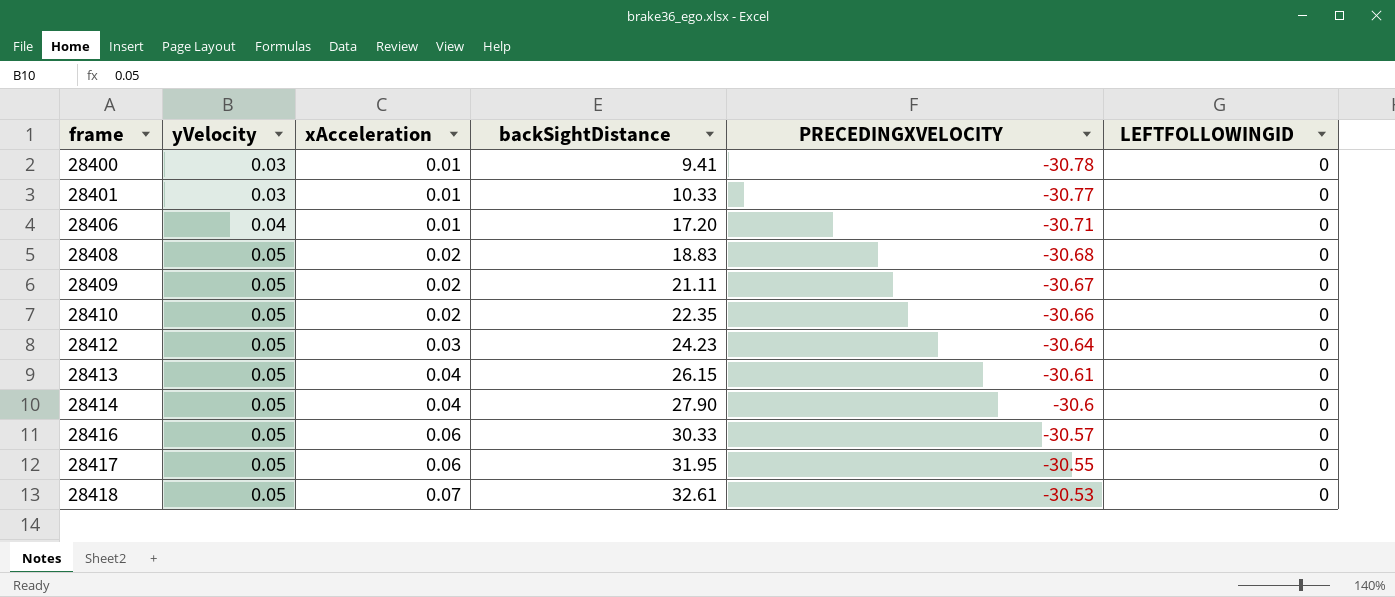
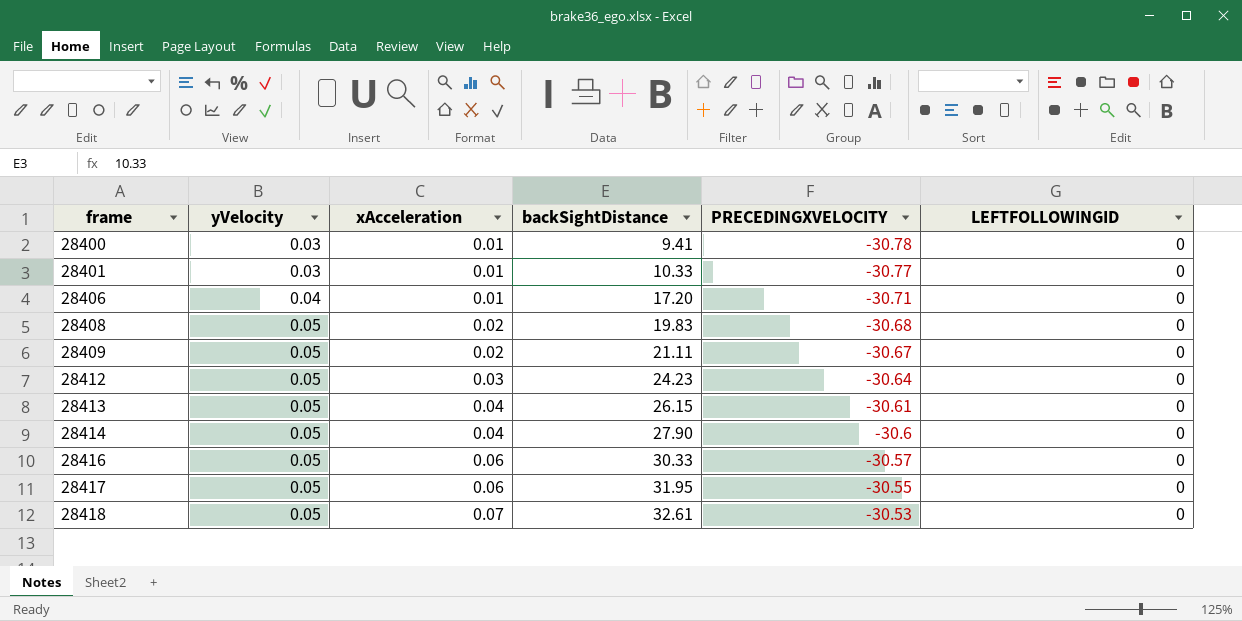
row 28410: 0.05 | 0.02 | 22.35 | -30.66 | 0 -> none
28408 | backSightDistance: 18.83 -> 19.83

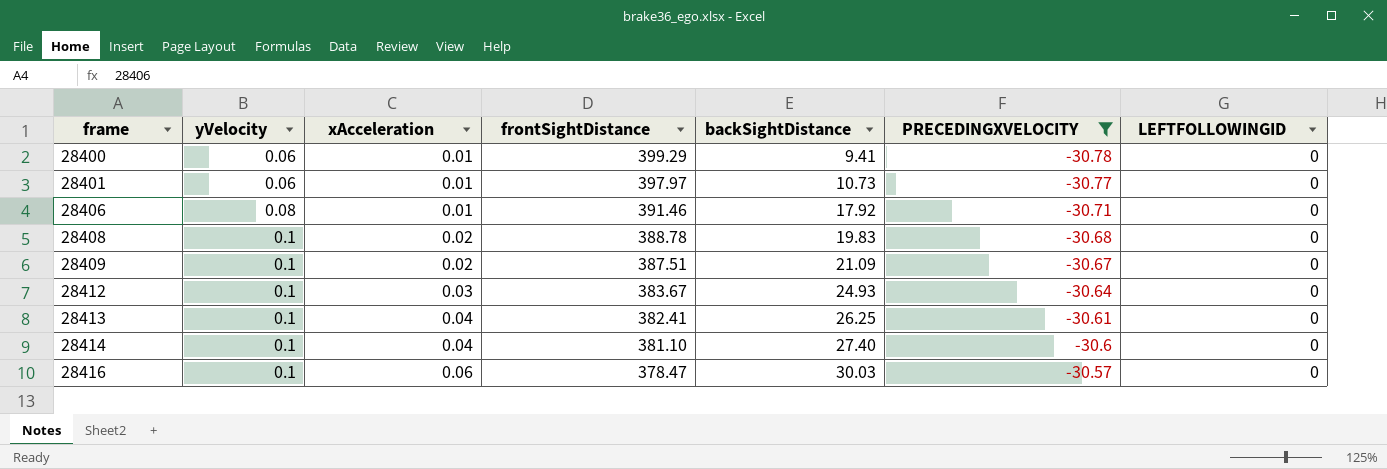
filter: none -> PRECEDINGXVELOCITY <= -30.57
column frontSightDistance | position: none -> 4
28400 | yVelocity: 0.03 -> 0.06
28401 | yVelocity: 0.03 -> 0.06
28401 | backSightDistance: 10.33 -> 10.73
28406 | yVelocity: 0.04 -> 0.08
28406 | backSightDistance: 17.20 -> 17.92
28408 | yVelocity: 0.05 -> 0.1
28409 | yVelocity: 0.05 -> 0.1
28409 | backSightDistance: 21.11 -> 21.09
28412 | yVelocity: 0.05 -> 0.1
28412 | backSightDistance: 24.23 -> 24.93
28413 | yVelocity: 0.05 -> 0.1
28413 | backSightDistance: 26.15 -> 26.25
28414 | yVelocity: 0.05 -> 0.1
28414 | backSightDistance: 27.90 -> 27.40
28416 | yVelocity: 0.05 -> 0.1
28416 | backSightDistance: 30.33 -> 30.03

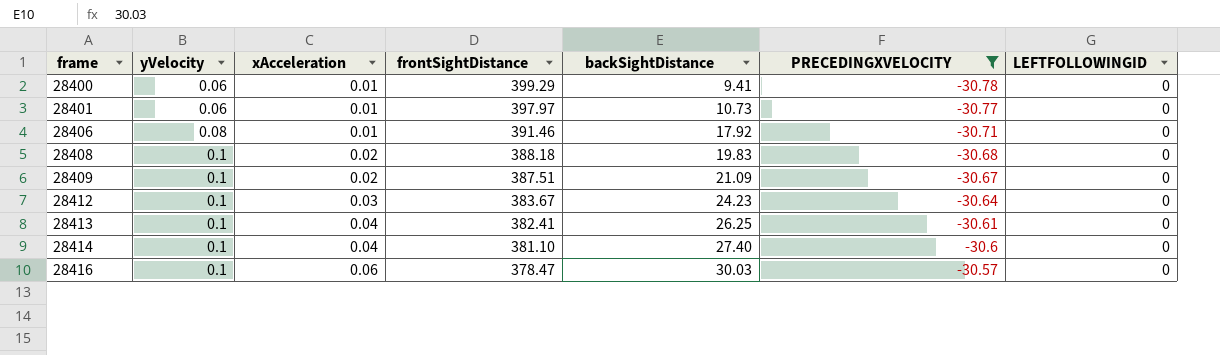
28408 | frontSightDistance: 388.78 -> 388.18
28412 | backSightDistance: 24.93 -> 24.23

